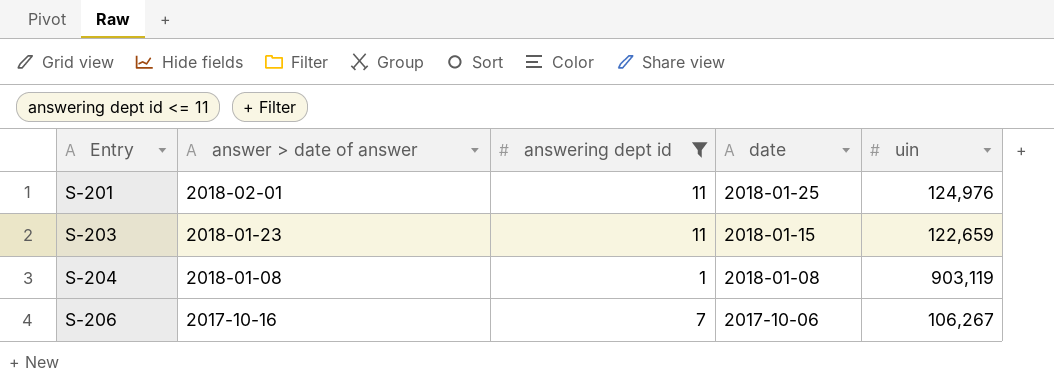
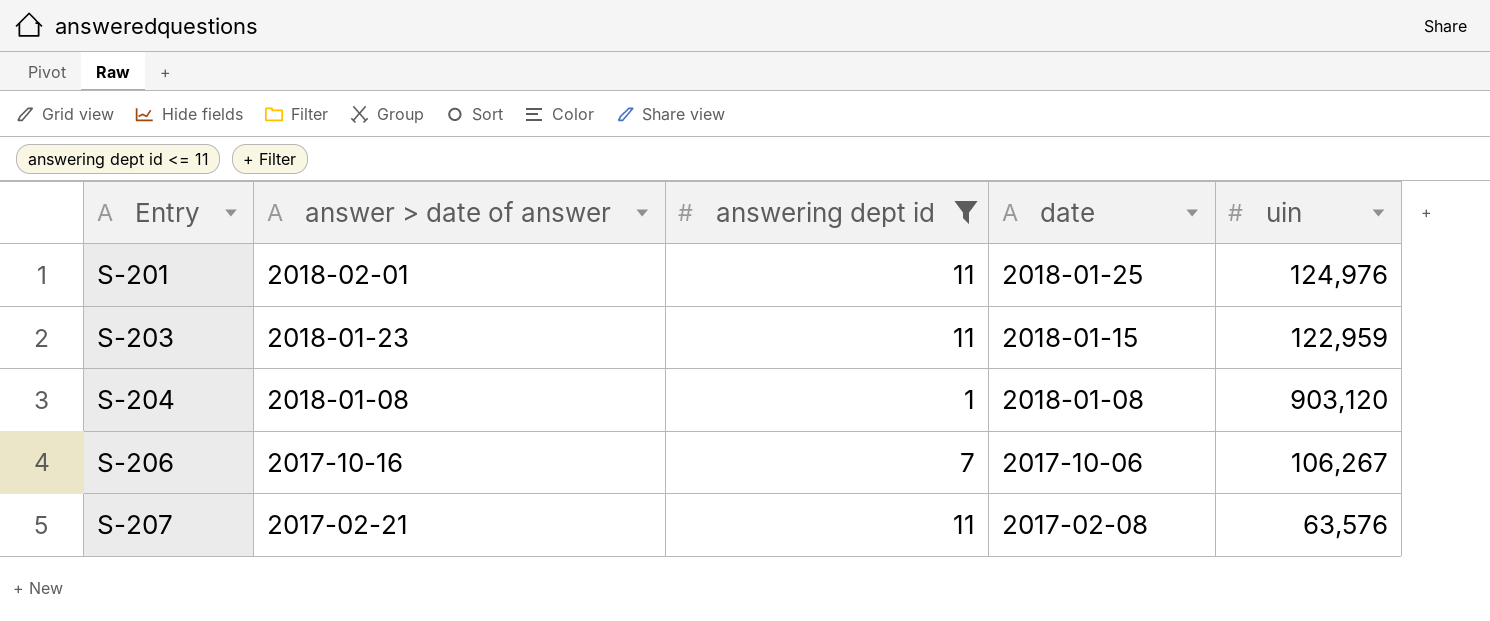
S-203 | uin: 122,659 -> 122,959
S-204 | uin: 903,119 -> 903,120
row S-207: none -> 2017-02-21 | 11 | 2017-02-08 | 63,576

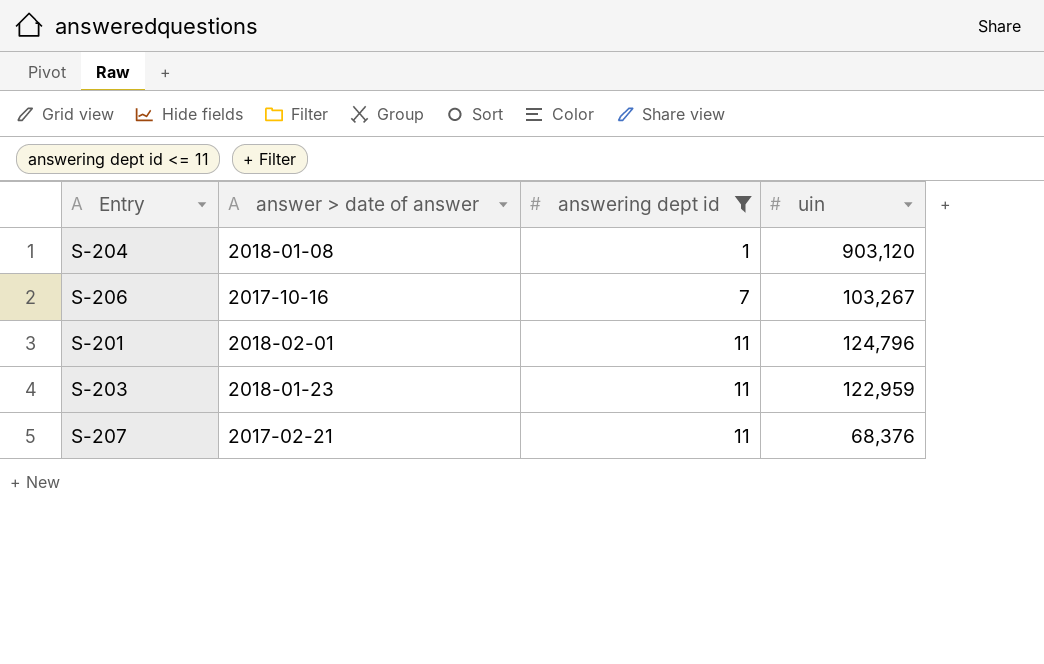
row order: Entry ascending -> answering dept id ascending
column date | position: 4 -> none
S-206 | uin: 106,267 -> 103,267
S-201 | uin: 124,976 -> 124,796
S-207 | uin: 63,576 -> 68,376

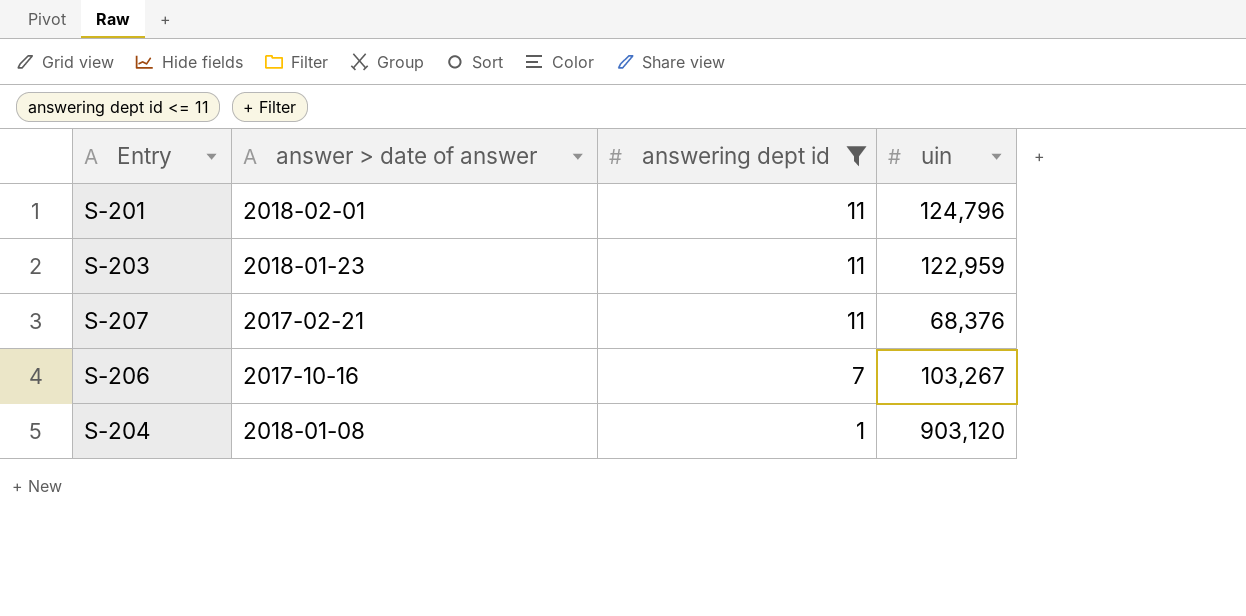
row order: answering dept id ascending -> answering dept id descending

